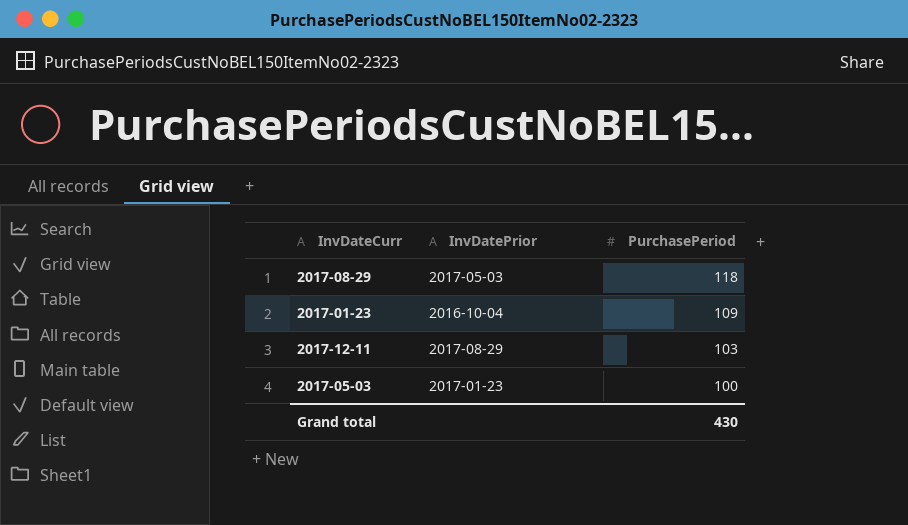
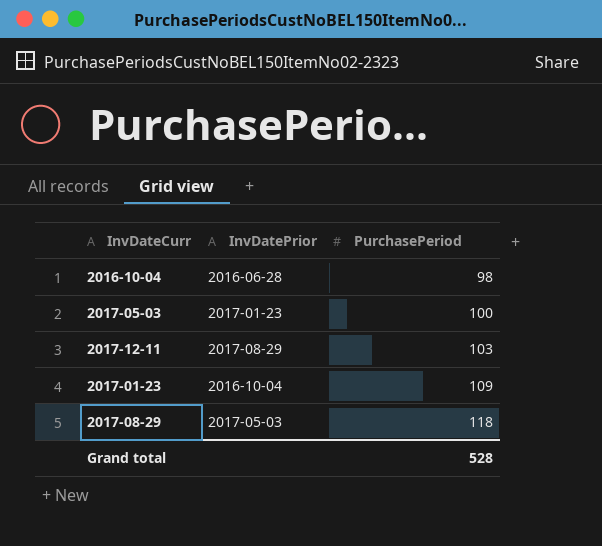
row order: PurchasePeriod descending -> PurchasePeriod ascending
row 2016-10-04: none -> 2016-06-28 | 98
Grand total | PurchasePeriod: 430 -> 528

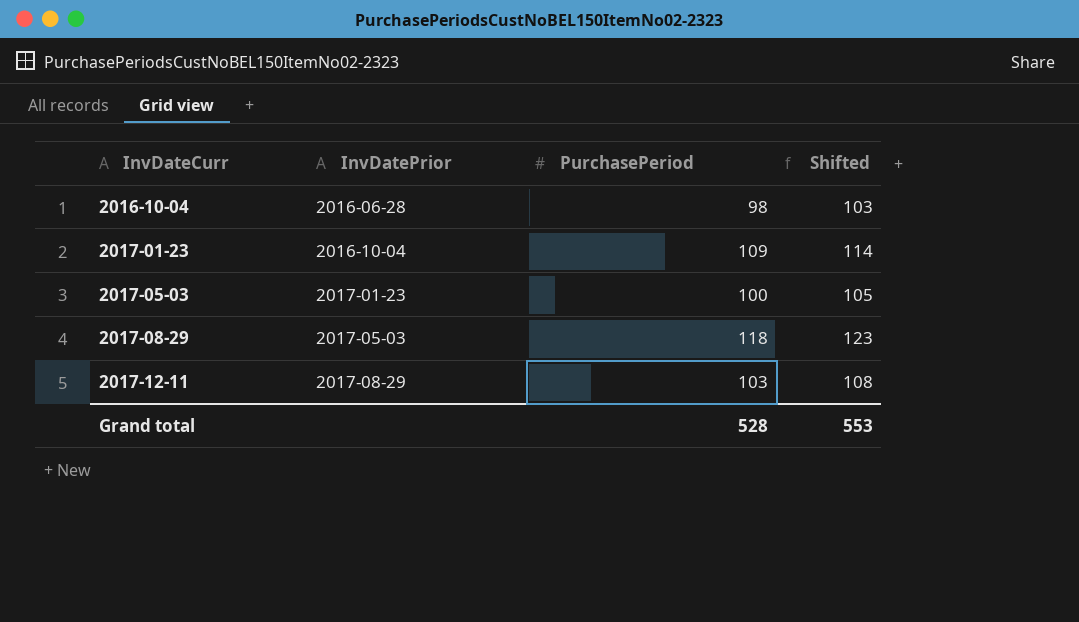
row order: PurchasePeriod ascending -> InvDateCurr ascending
column Shifted | formula: none -> [PurchasePeriod] + 5

